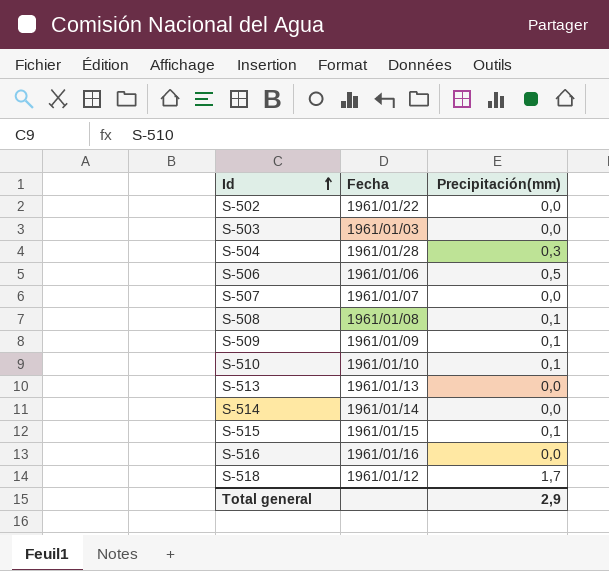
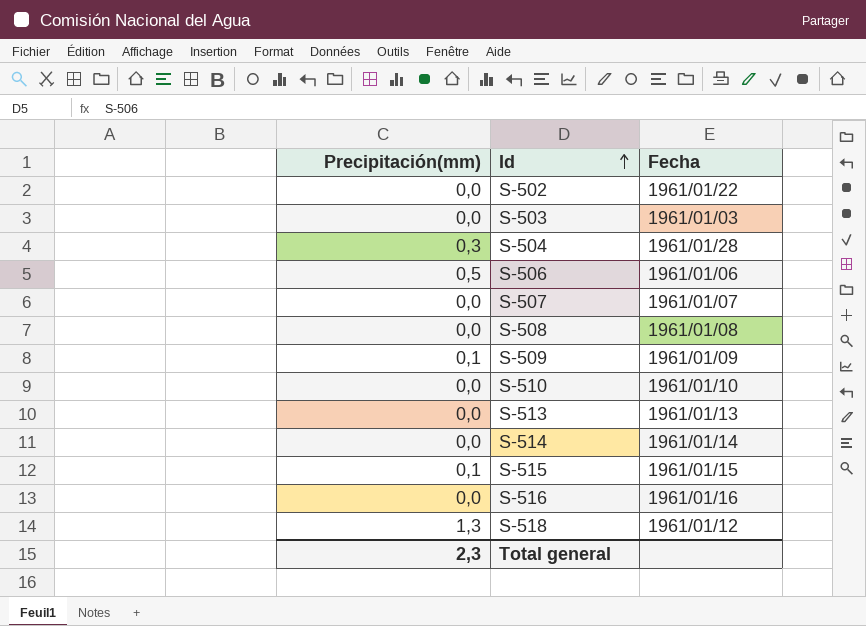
column Precipitación(mm) | position: 3 -> 1
S-508 | Precipitación(mm): 0,1 -> 0,0
S-510 | Precipitación(mm): 0,1 -> 0,0
S-518 | Precipitación(mm): 1,7 -> 1,3
Total general | Precipitación(mm): 2,9 -> 2,3

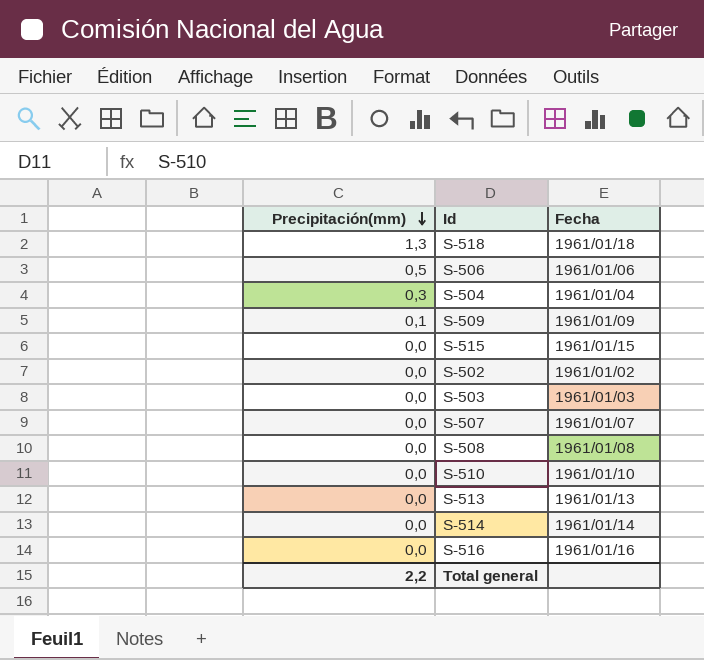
row order: Id ascending -> Precipitación(mm) descending
S-518 | Fecha: 1961/01/12 -> 1961/01/18
S-504 | Fecha: 1961/01/28 -> 1961/01/04
S-515 | Precipitación(mm): 0,1 -> 0,0
S-502 | Fecha: 1961/01/22 -> 1961/01/02
Total general | Precipitación(mm): 2,3 -> 2,2

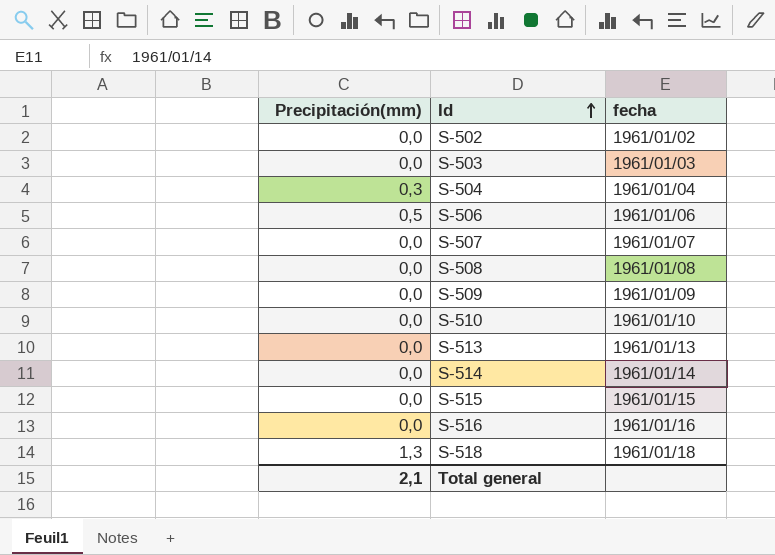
row order: Precipitación(mm) descending -> Id ascending
column name: Fecha -> fecha
S-509 | Precipitación(mm): 0,1 -> 0,0
Total general | Precipitación(mm): 2,2 -> 2,1

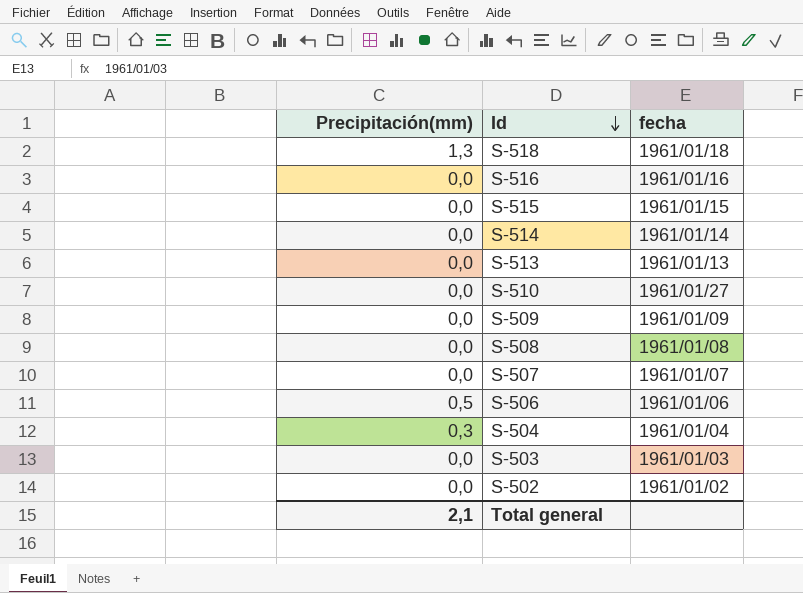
row order: Id ascending -> Id descending
S-510 | fecha: 1961/01/10 -> 1961/01/27

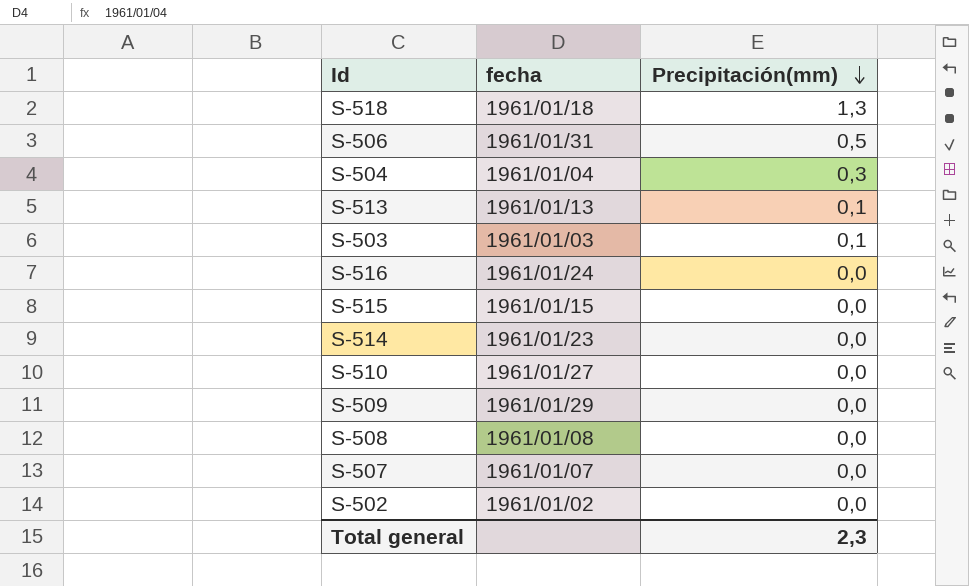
row order: Id descending -> Precipitación(mm) descending
column Precipitación(mm) | position: 1 -> 3
S-506 | fecha: 1961/01/06 -> 1961/01/31
S-513 | Precipitación(mm): 0,0 -> 0,1
S-503 | Precipitación(mm): 0,0 -> 0,1
S-516 | fecha: 1961/01/16 -> 1961/01/24
S-514 | fecha: 1961/01/14 -> 1961/01/23
S-509 | fecha: 1961/01/09 -> 1961/01/29
Total general | Precipitación(mm): 2,1 -> 2,3

